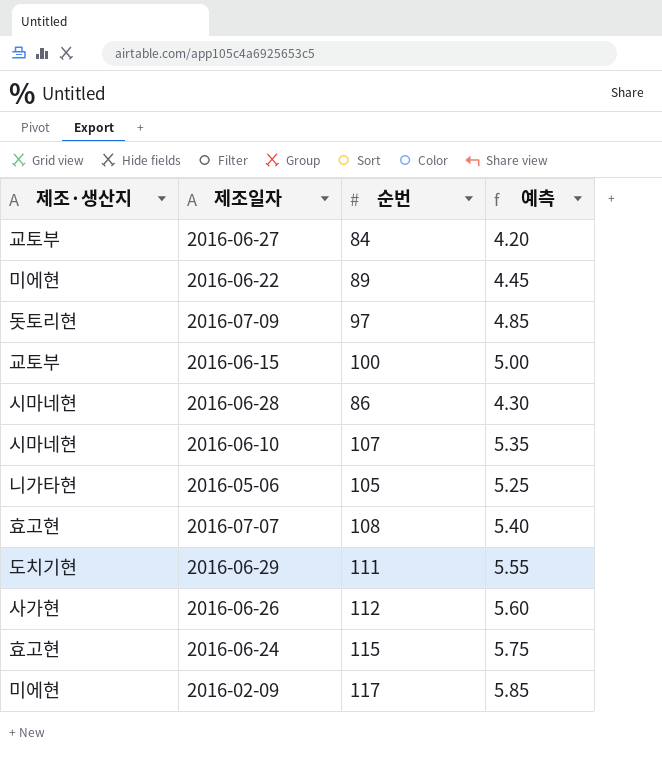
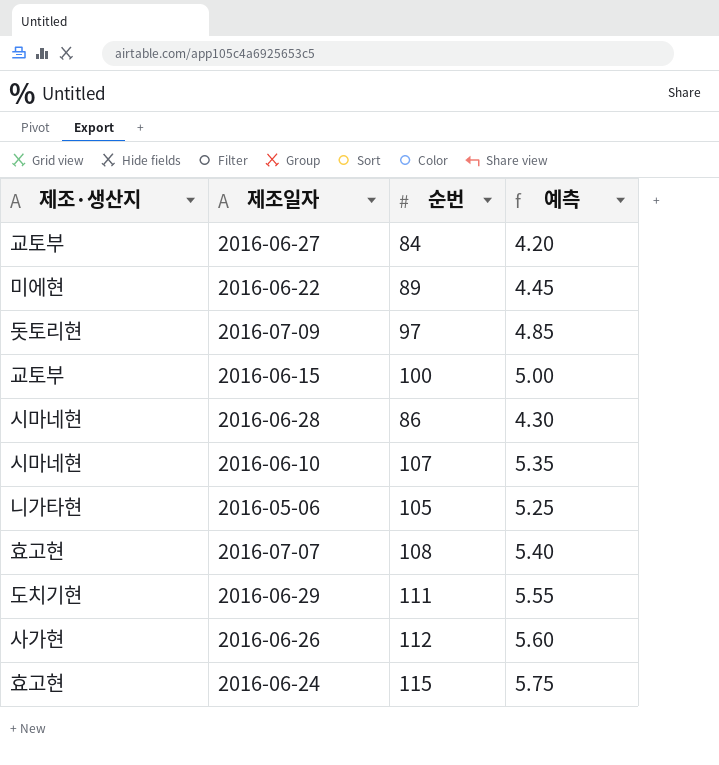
row 2016-02-09: 미에현 | 117 | 5.85 -> none

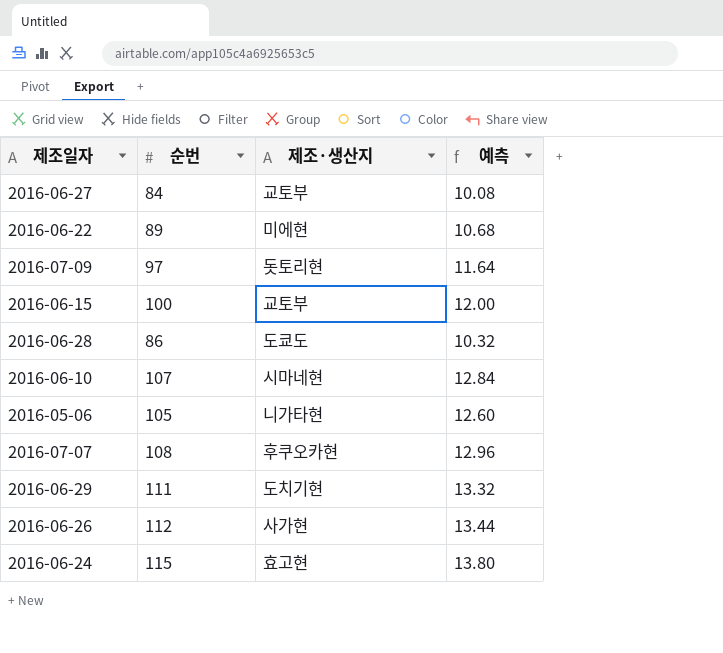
column 제조·생산지 | position: 1 -> 3
column 예측 | formula: [순번] * 0.05 -> [순번] * 0.12
2016-06-28 | 제조·생산지: 시마네현 -> 도쿄도
2016-07-07 | 제조·생산지: 효고현 -> 후쿠오카현

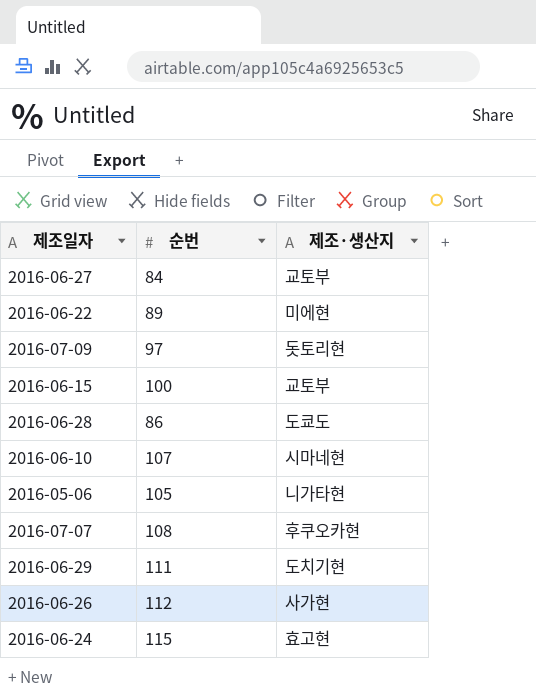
column 예측 | formula: [순번] * 0.12 -> none

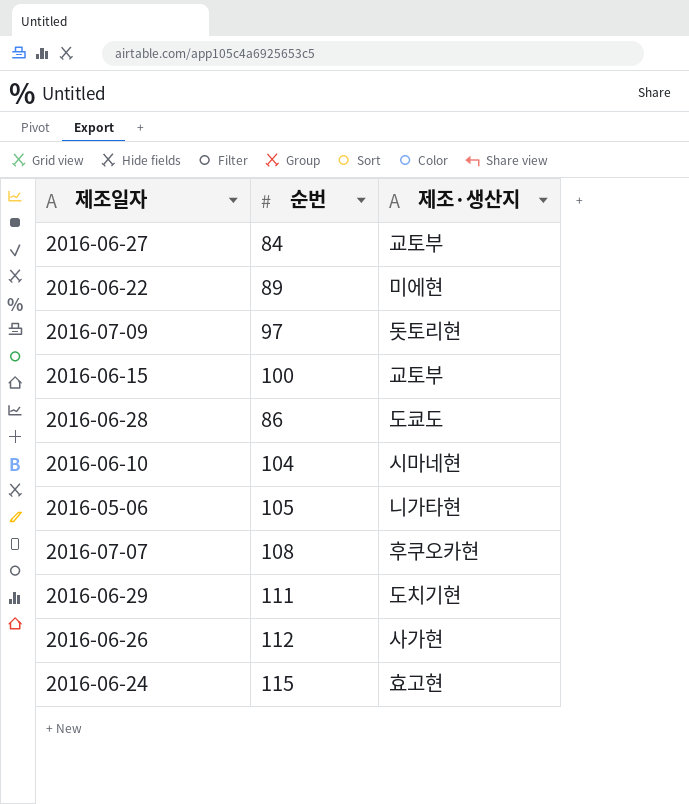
2016-06-10 | 순번: 107 -> 104

